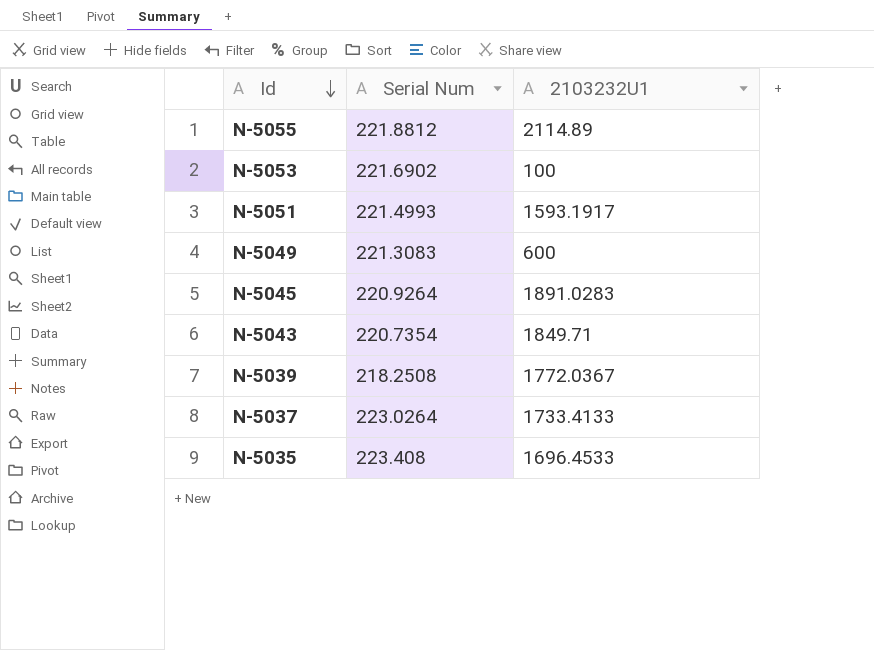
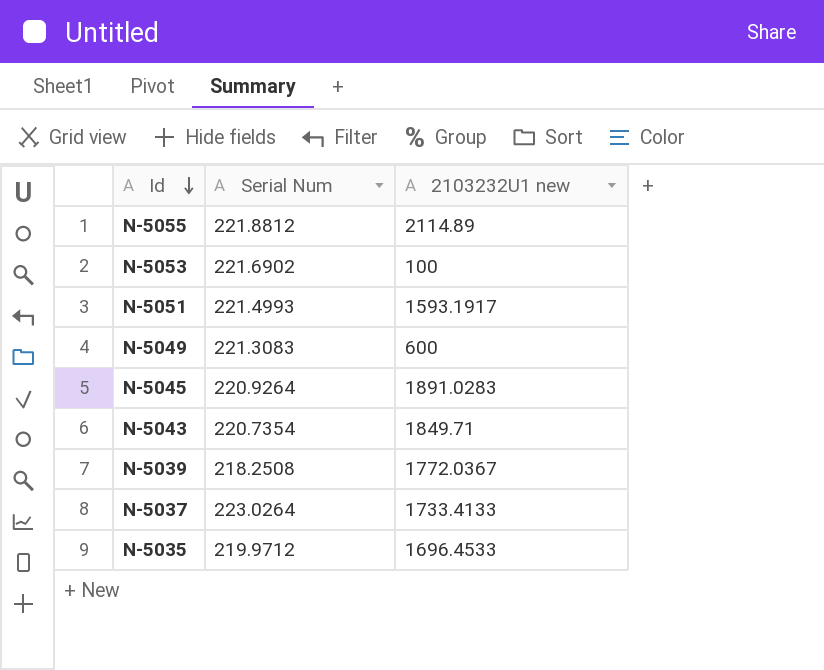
column name: 2103232U1 -> 2103232U1 new
N-5035 | Serial Num: 223.408 -> 219.9712

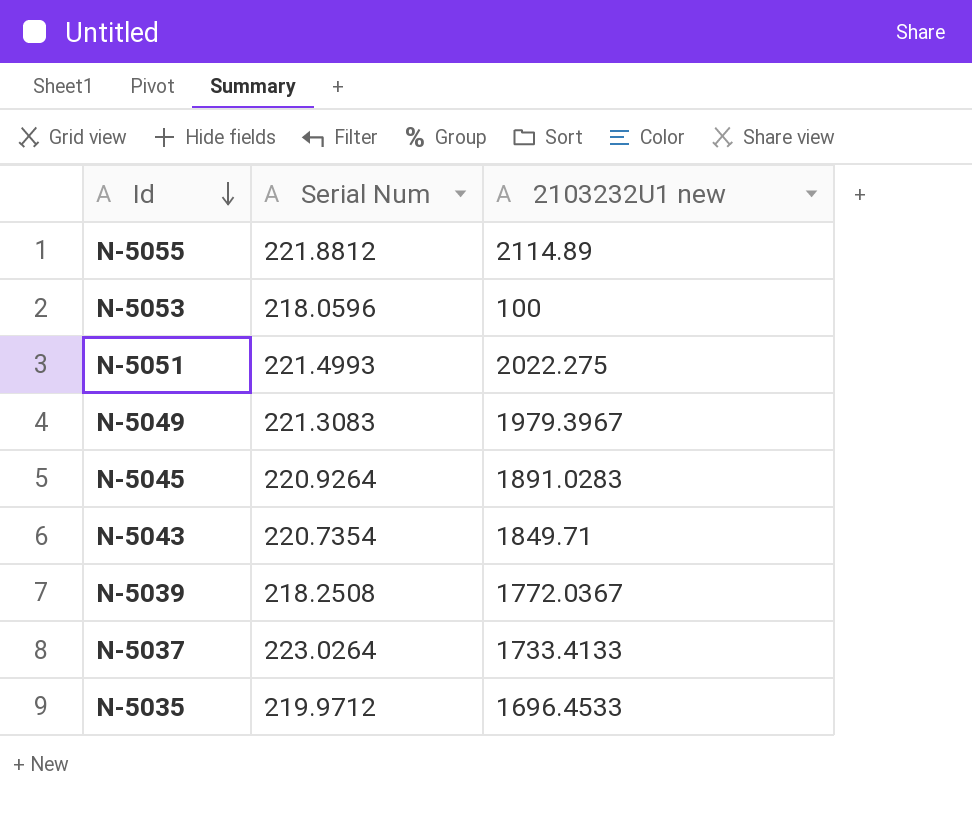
N-5053 | Serial Num: 221.6902 -> 218.0596
N-5051 | 2103232U1 new: 1593.1917 -> 2022.275
N-5049 | 2103232U1 new: 600 -> 1979.3967

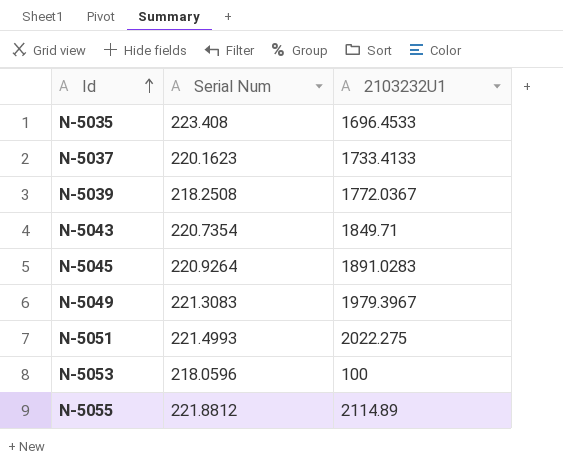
row order: Id descending -> Id ascending
column name: 2103232U1 new -> 2103232U1
N-5035 | Serial Num: 219.9712 -> 223.408
N-5037 | Serial Num: 223.0264 -> 220.1623

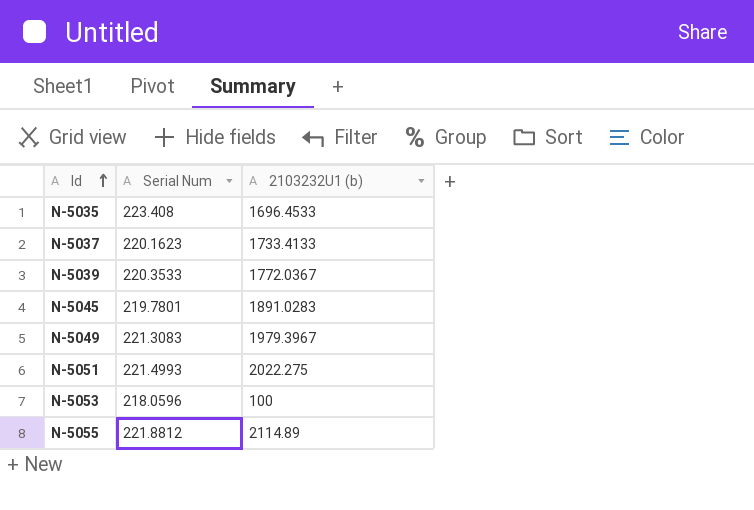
column name: 2103232U1 -> 2103232U1 (b)
row N-5043: 220.7354 | 1849.71 -> none
N-5039 | Serial Num: 218.2508 -> 220.3533
N-5045 | Serial Num: 220.9264 -> 219.7801

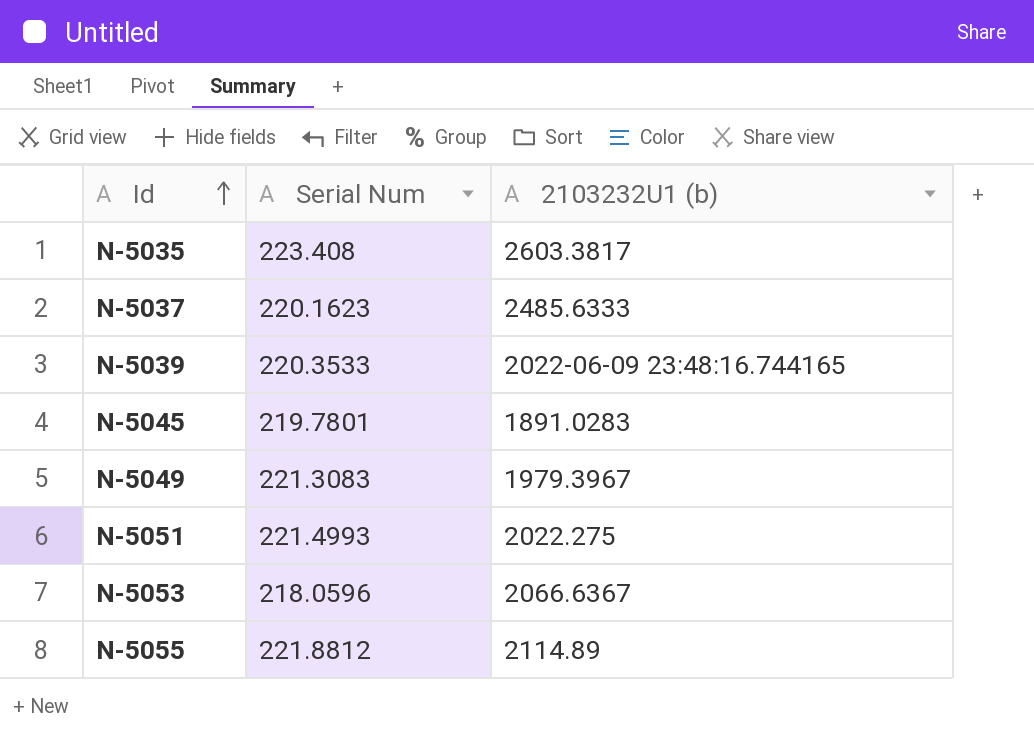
N-5035 | 2103232U1 (b): 1696.4533 -> 2603.3817
N-5037 | 2103232U1 (b): 1733.4133 -> 2485.6333
N-5039 | 2103232U1 (b): 1772.0367 -> 2022-06-09 23:48:16.744165
N-5053 | 2103232U1 (b): 100 -> 2066.6367

